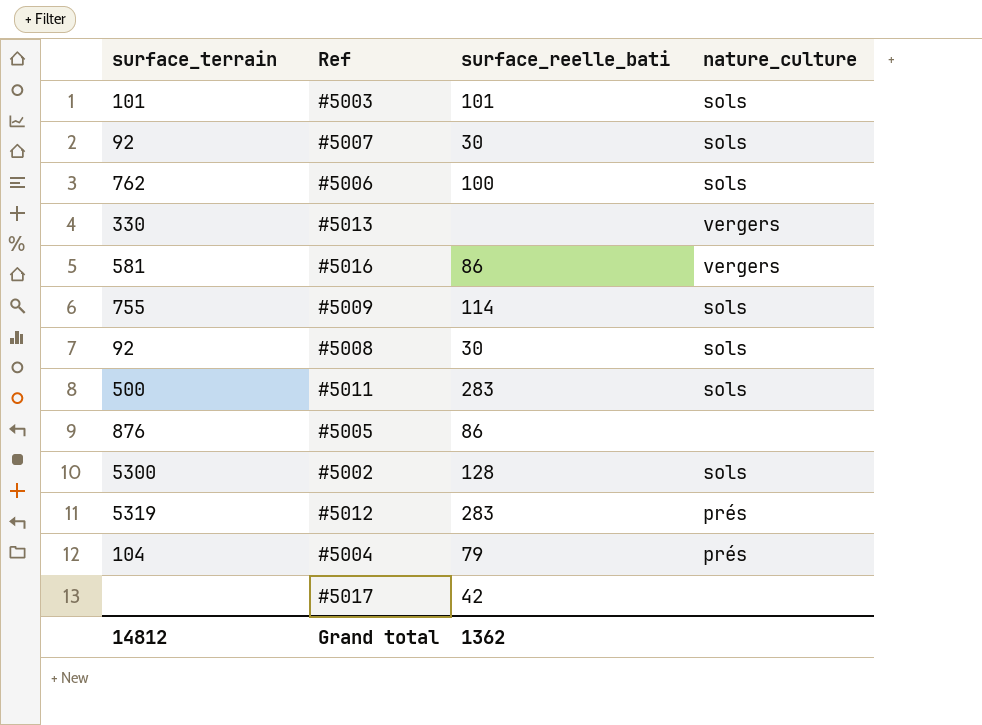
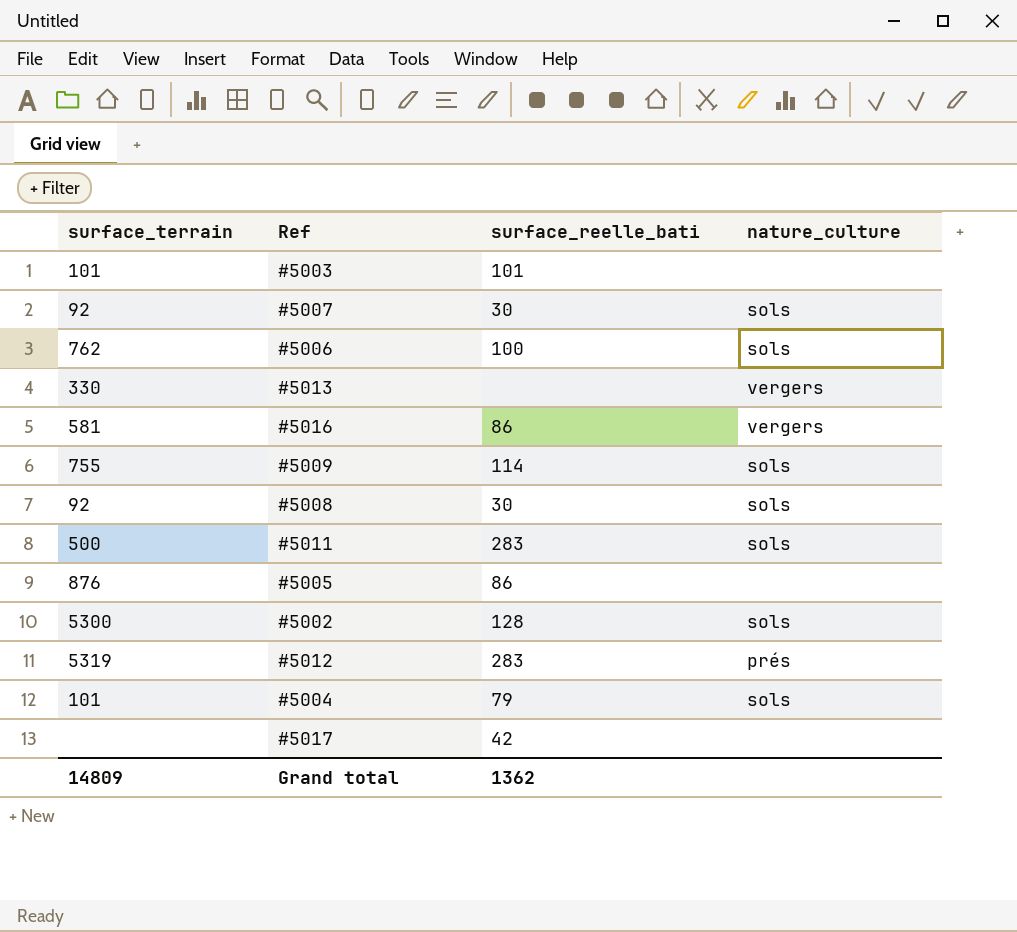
#5003 | nature_culture: sols -> none
#5004 | surface_terrain: 104 -> 101
#5004 | nature_culture: prés -> sols
Grand total | surface_terrain: 14812 -> 14809

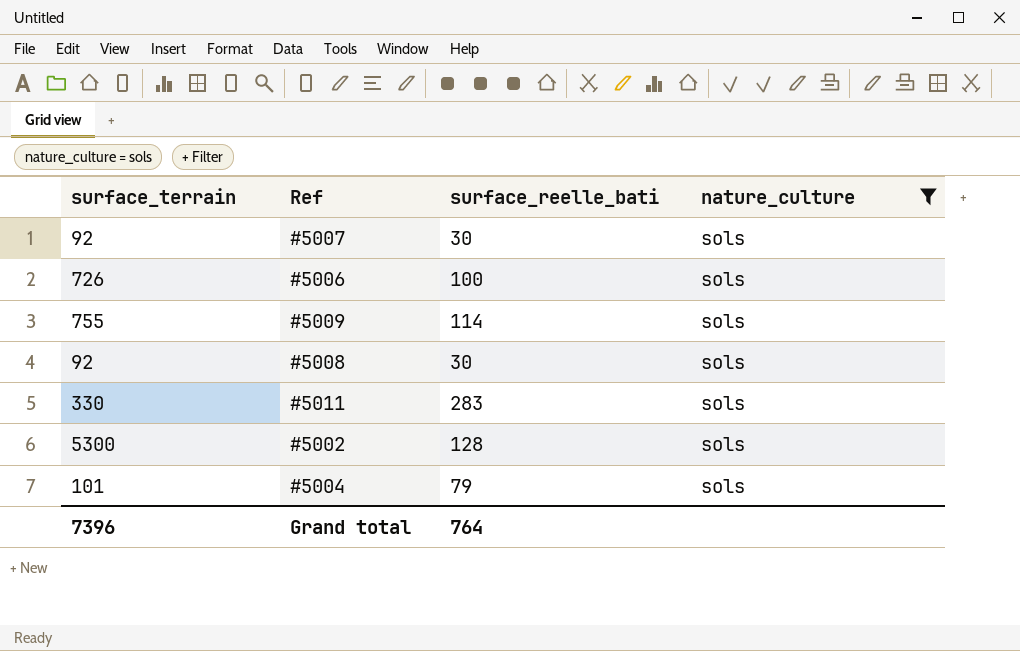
filter: none -> nature_culture = sols
#5006 | surface_terrain: 762 -> 726
#5011 | surface_terrain: 500 -> 330
Grand total | surface_terrain: 14809 -> 7396
Grand total | surface_reelle_bati: 1362 -> 764

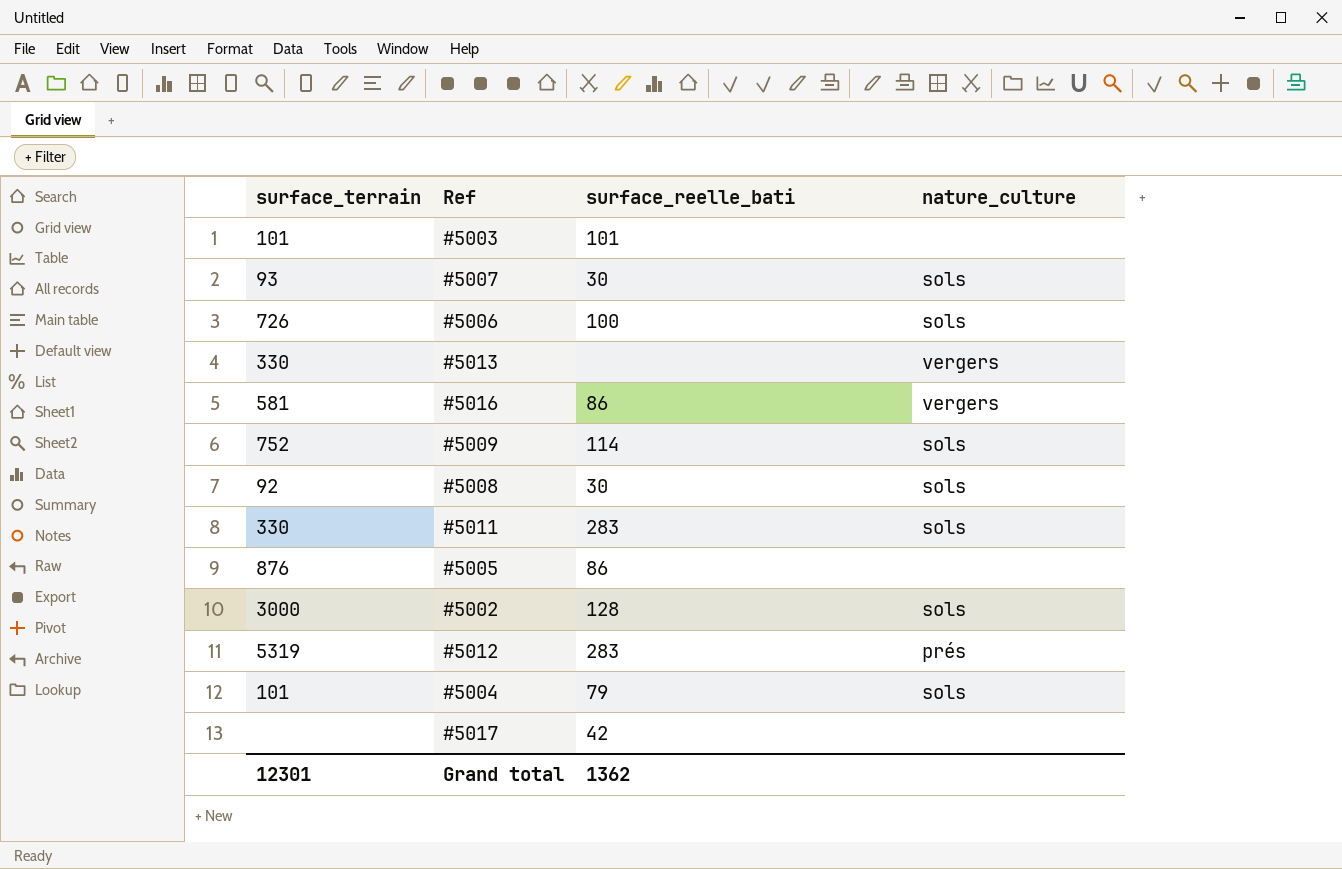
filter: nature_culture = sols -> none
#5007 | surface_terrain: 92 -> 93
#5009 | surface_terrain: 755 -> 752
#5002 | surface_terrain: 5300 -> 3000
Grand total | surface_terrain: 7396 -> 12301
Grand total | surface_reelle_bati: 764 -> 1362

